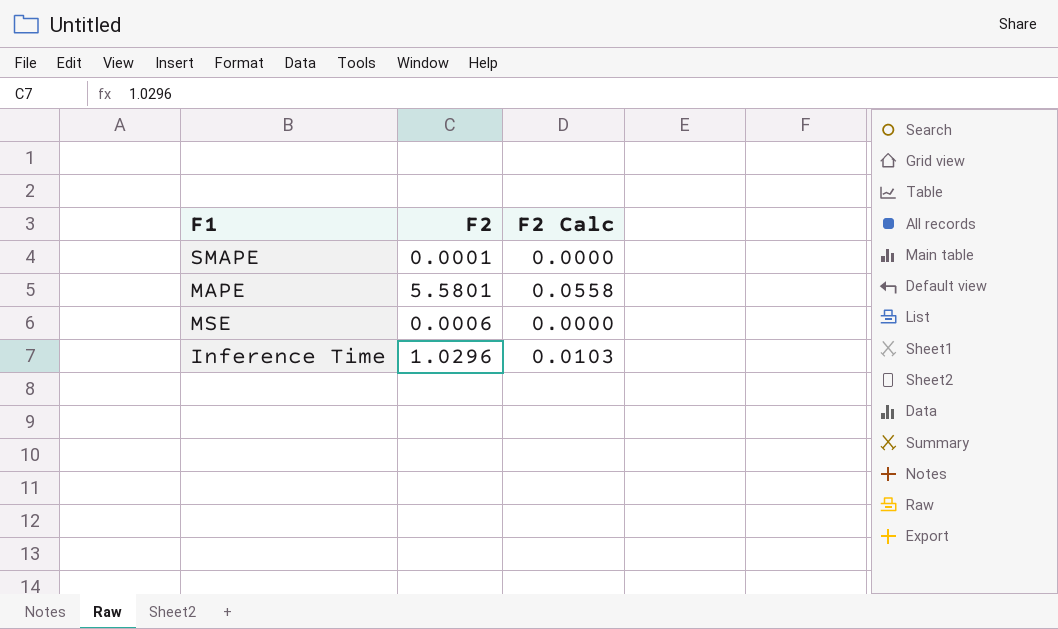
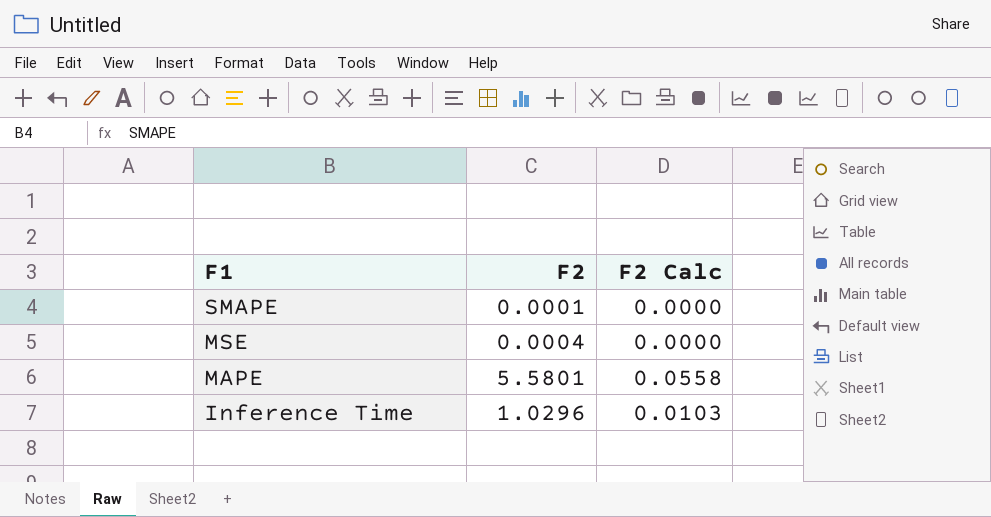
row order: none -> F1 descending
MSE | F2: 0.0006 -> 0.0004

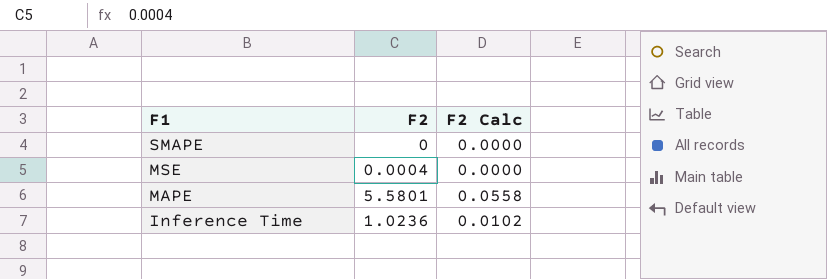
SMAPE | F2: 0.0001 -> 0
Inference Time | F2: 1.0296 -> 1.0236
Inference Time | F2 Calc: 0.0103 -> 0.0102

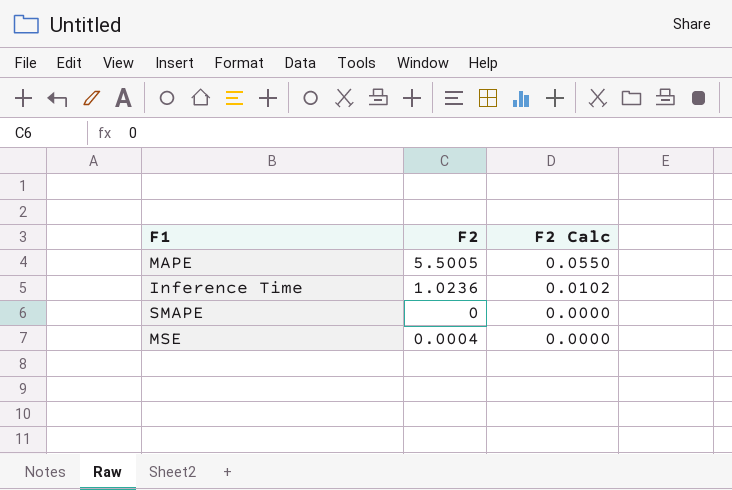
row order: F1 descending -> F2 Calc descending
MAPE | F2: 5.5801 -> 5.5005
MAPE | F2 Calc: 0.0558 -> 0.0550

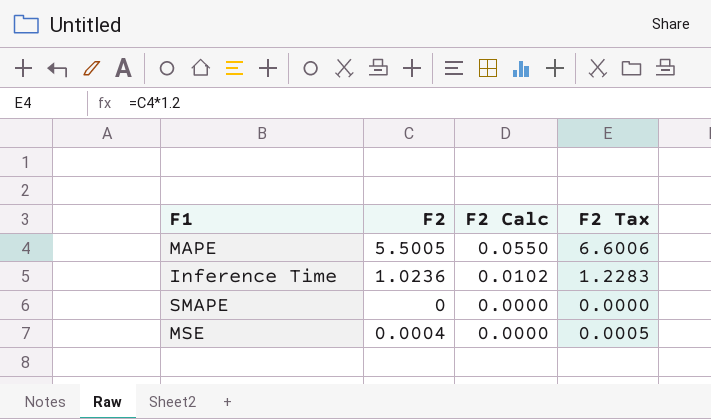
column F2 Tax | formula: none -> [F2] * 1.2

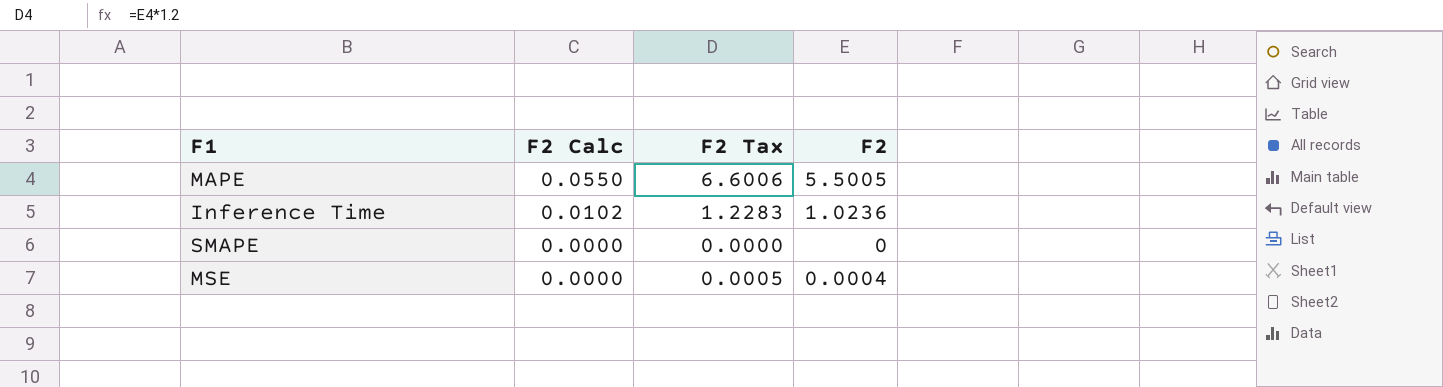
column F2 | position: 2 -> 4

